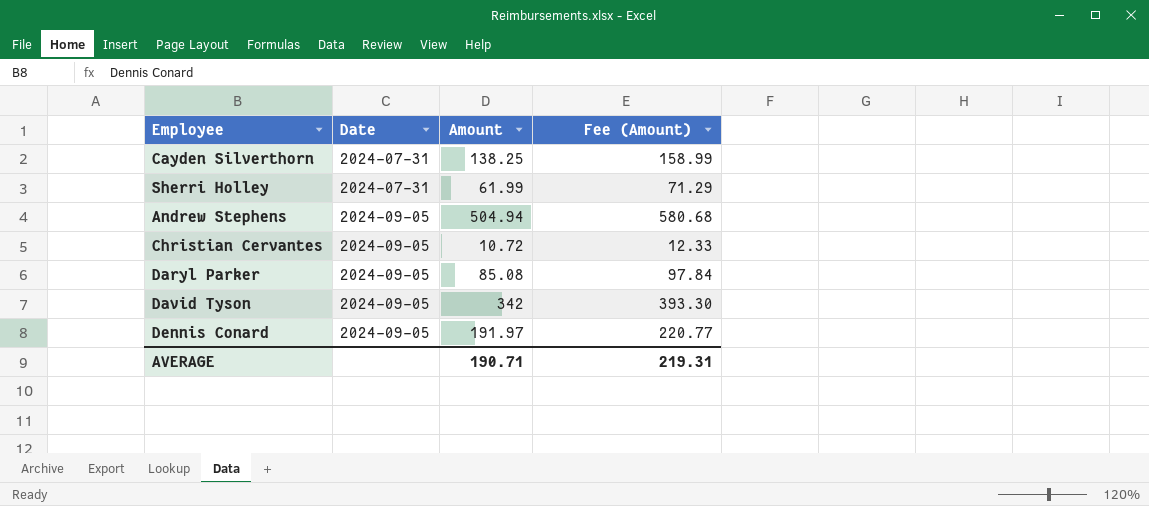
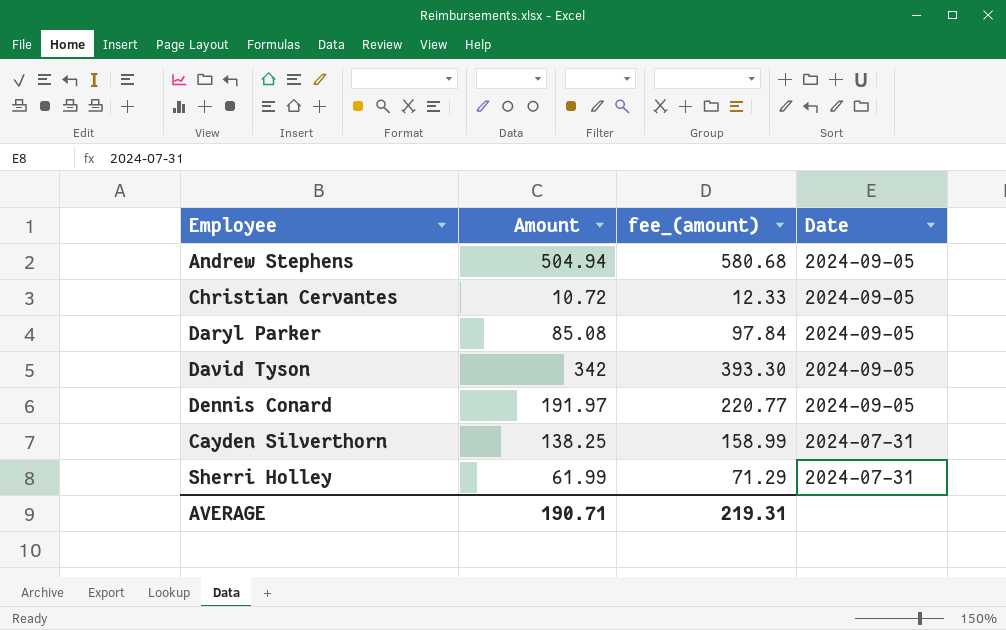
row order: Date ascending -> Date descending
column name: Fee (Amount) -> fee_(amount)
column Date | position: 2 -> 4

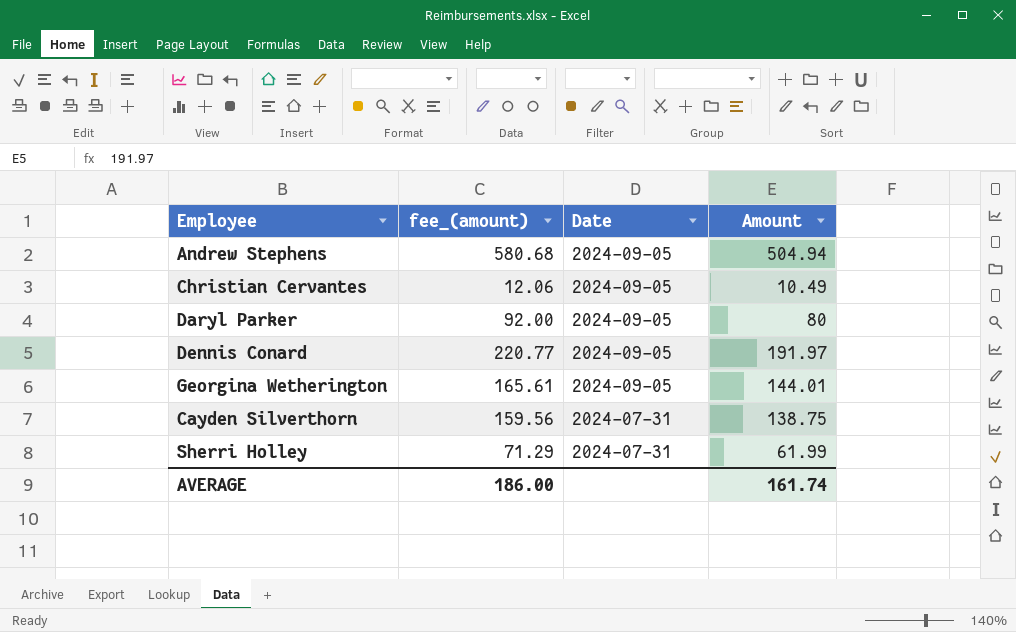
column Amount | position: 2 -> 4
row David Tyson: 342 | 393.30 | 2024-09-05 -> none
Christian Cervantes | fee_(amount): 12.33 -> 12.06
Christian Cervantes | Amount: 10.72 -> 10.49
Daryl Parker | fee_(amount): 97.84 -> 92.00
Daryl Parker | Amount: 85.08 -> 80
row Georgina Wetherington: none -> 165.61 | 2024-09-05 | 144.01
Cayden Silverthorn | fee_(amount): 158.99 -> 159.56
Cayden Silverthorn | Amount: 138.25 -> 138.75
AVERAGE | fee_(amount): 219.31 -> 186.00
AVERAGE | Amount: 190.71 -> 161.74

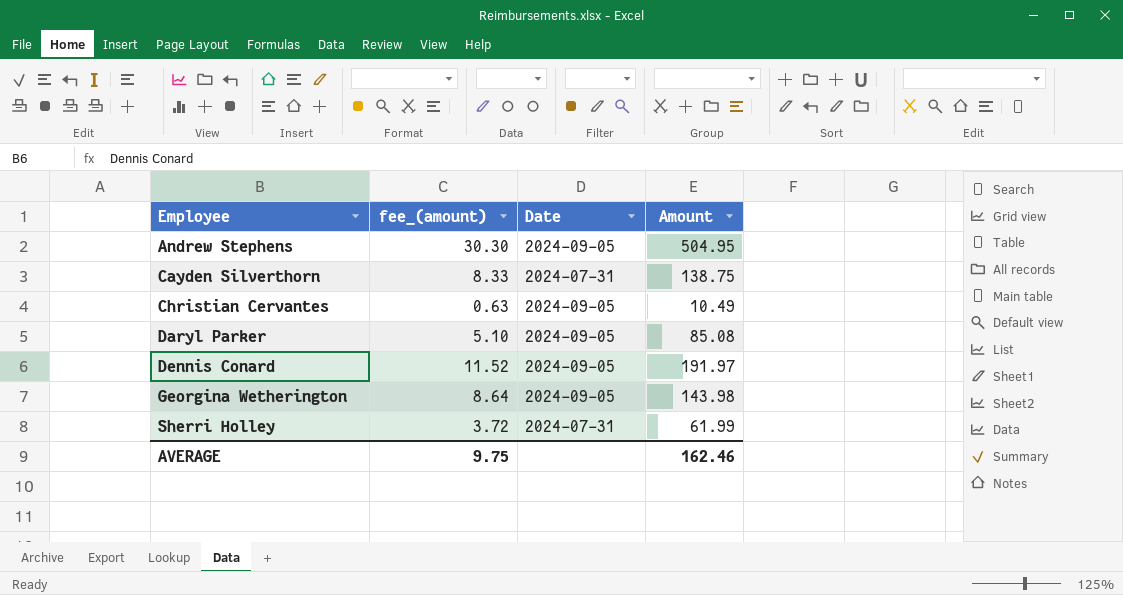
row order: Date descending -> Employee ascending
column fee_(amount) | formula: [Amount] * 1.15 -> [Amount] * 0.06
Andrew Stephens | Amount: 504.94 -> 504.95
Daryl Parker | Amount: 80 -> 85.08
Georgina Wetherington | Amount: 144.01 -> 143.98
AVERAGE | fee_(amount): 186.00 -> 9.75
AVERAGE | Amount: 161.74 -> 162.46

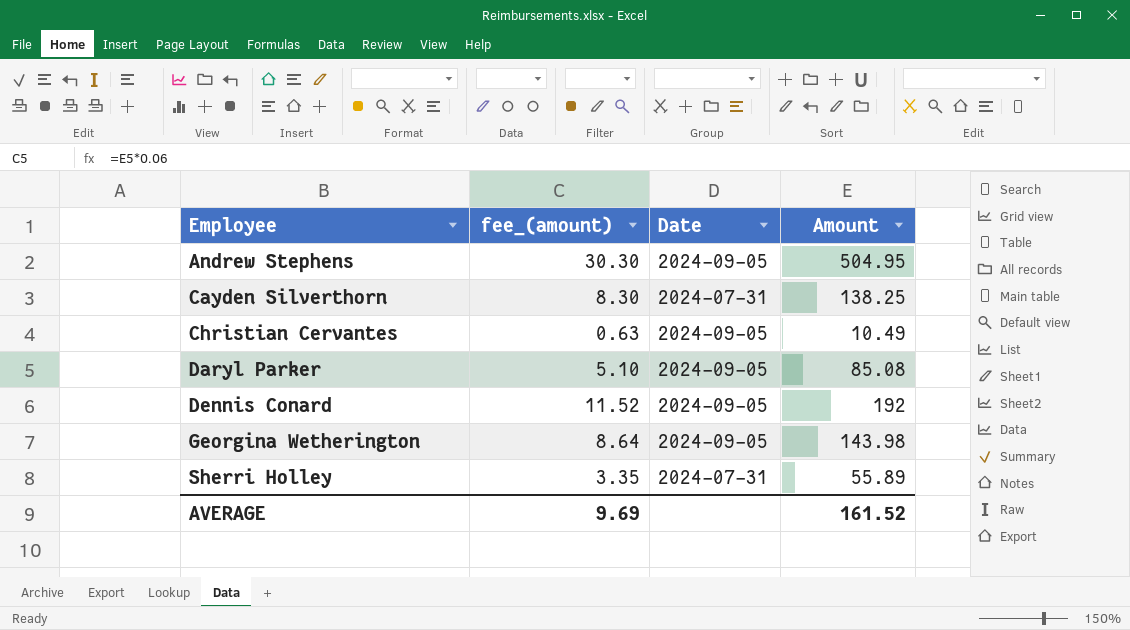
Cayden Silverthorn | fee_(amount): 8.33 -> 8.30
Cayden Silverthorn | Amount: 138.75 -> 138.25
Dennis Conard | Amount: 191.97 -> 192
Sherri Holley | fee_(amount): 3.72 -> 3.35
Sherri Holley | Amount: 61.99 -> 55.89
AVERAGE | fee_(amount): 9.75 -> 9.69
AVERAGE | Amount: 162.46 -> 161.52

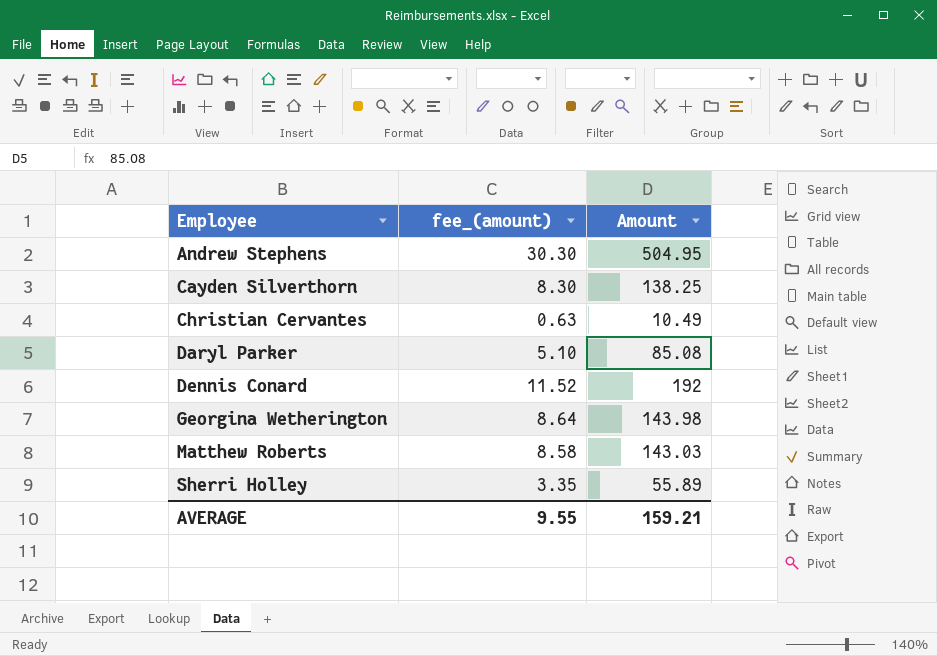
column Date | position: 3 -> none
row Matthew Roberts: none -> 8.58 | 143.03
AVERAGE | fee_(amount): 9.69 -> 9.55
AVERAGE | Amount: 161.52 -> 159.21

